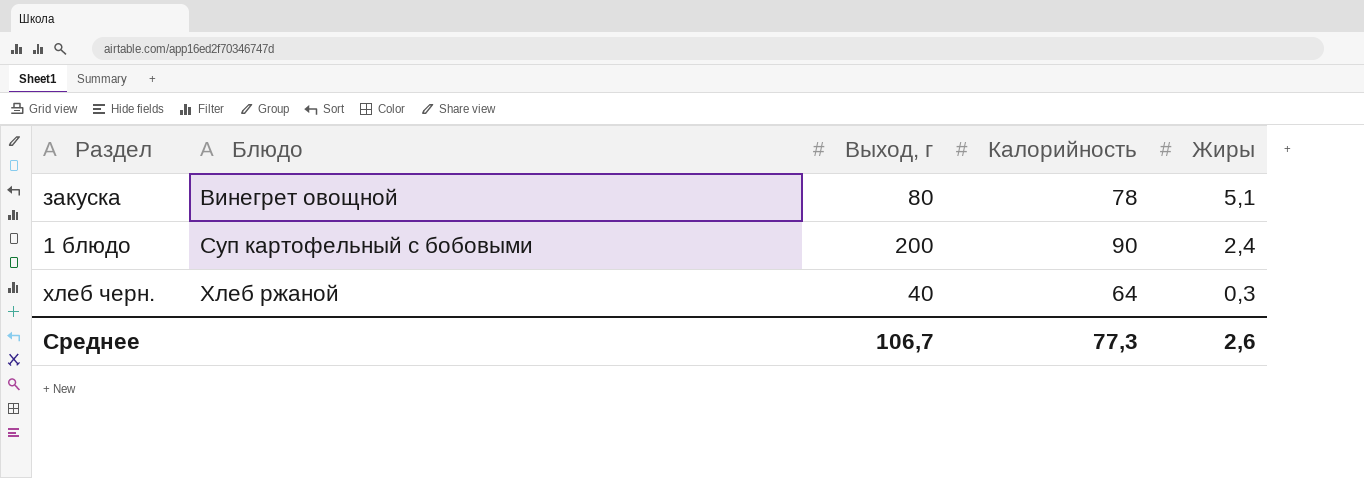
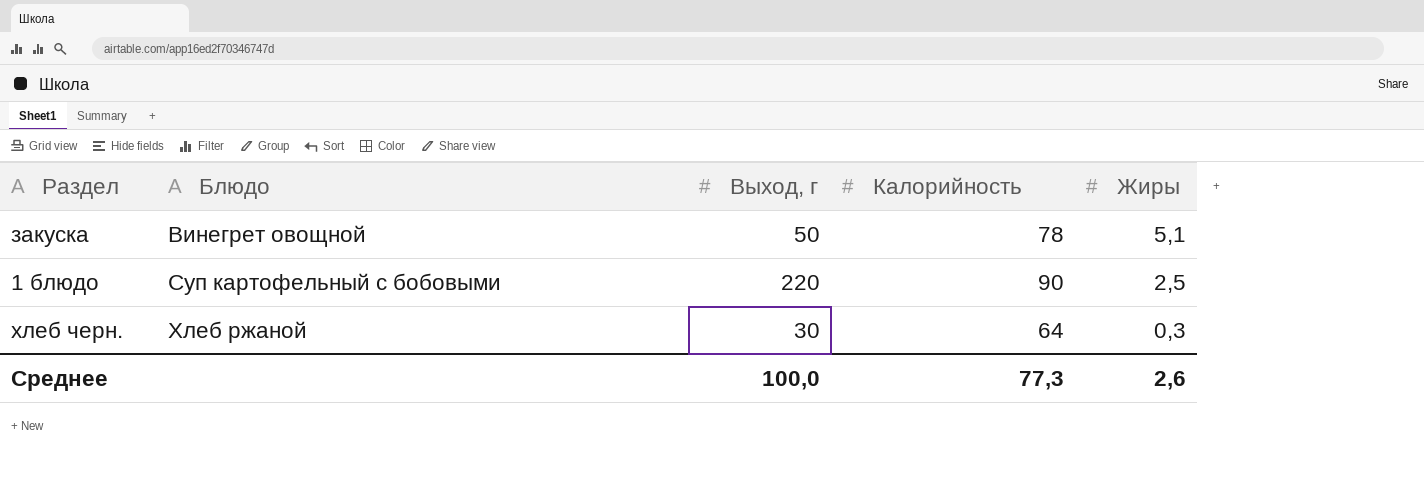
закуска | Выход, г: 80 -> 50
1 блюдо | Выход, г: 200 -> 220
1 блюдо | Жиры: 2,4 -> 2,5
хлеб черн. | Выход, г: 40 -> 30
Среднее | Выход, г: 106,7 -> 100,0

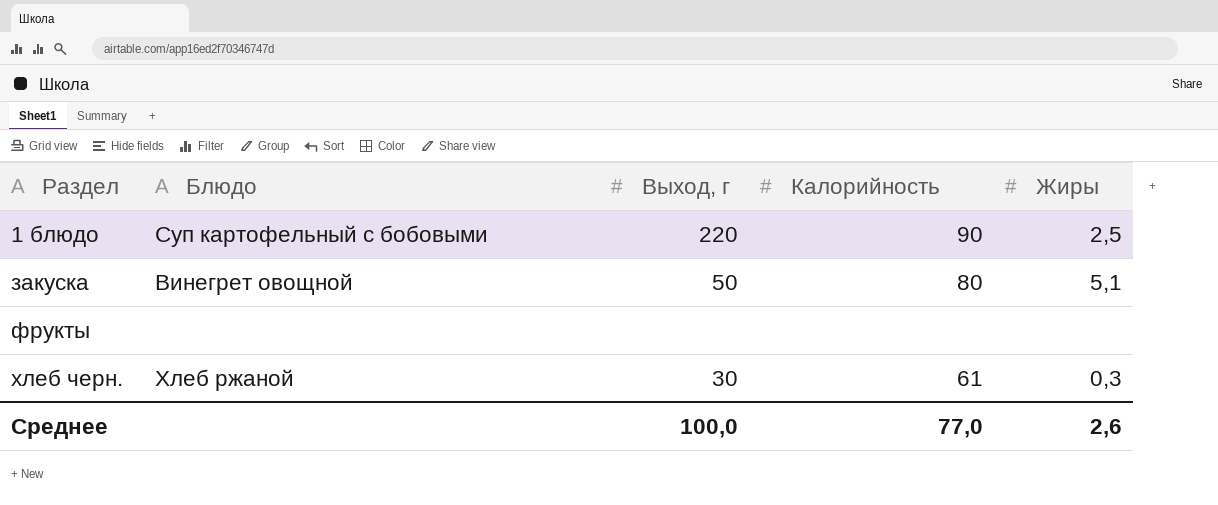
row order: Блюдо ascending -> Раздел ascending
закуска | Калорийность: 78 -> 80
row фрукты: none -> none | none | none | none
хлеб черн. | Калорийность: 64 -> 61
Среднее | Калорийность: 77,3 -> 77,0

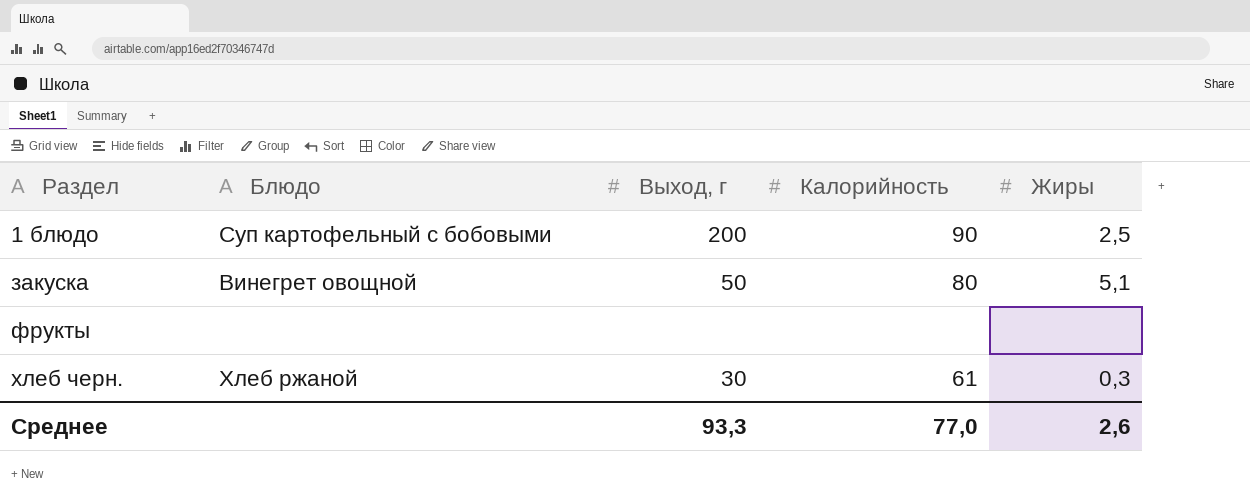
1 блюдо | Выход, г: 220 -> 200
Среднее | Выход, г: 100,0 -> 93,3

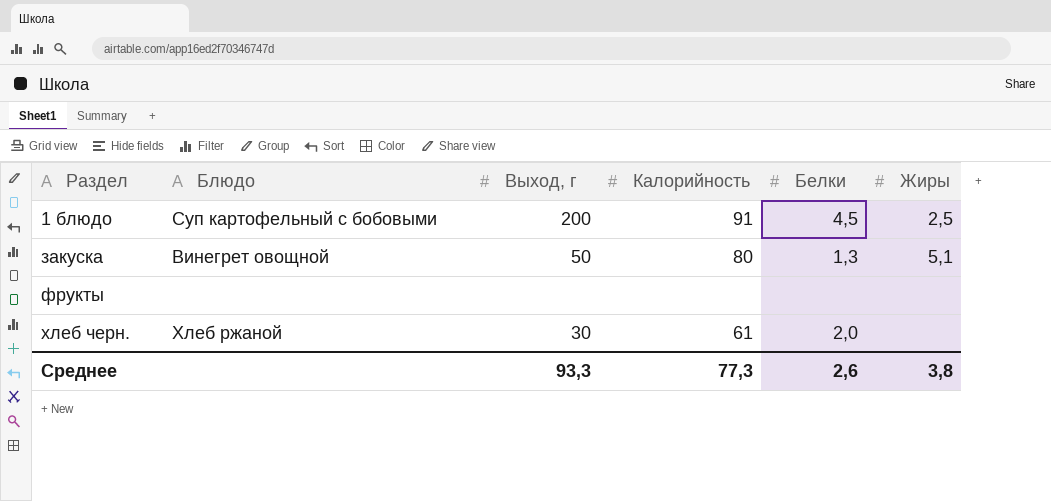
column Белки | position: none -> 5
1 блюдо | Калорийность: 90 -> 91
хлеб черн. | Жиры: 0,3 -> none
Среднее | Калорийность: 77,0 -> 77,3
Среднее | Жиры: 2,6 -> 3,8

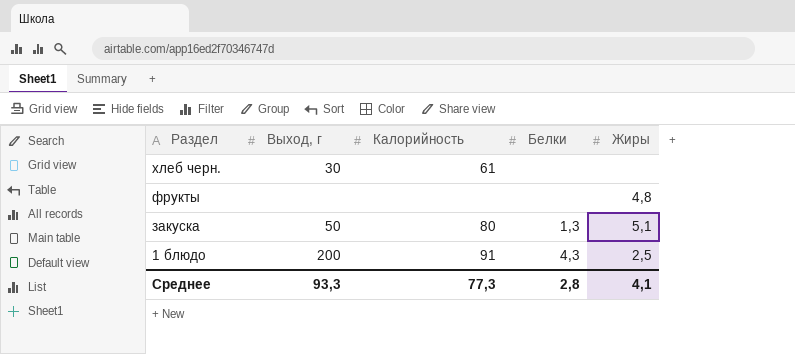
row order: Раздел ascending -> Раздел descending
column Блюдо | position: 2 -> none
хлеб черн. | Белки: 2,0 -> none
фрукты | Жиры: none -> 4,8
1 блюдо | Белки: 4,5 -> 4,3
Среднее | Белки: 2,6 -> 2,8
Среднее | Жиры: 3,8 -> 4,1

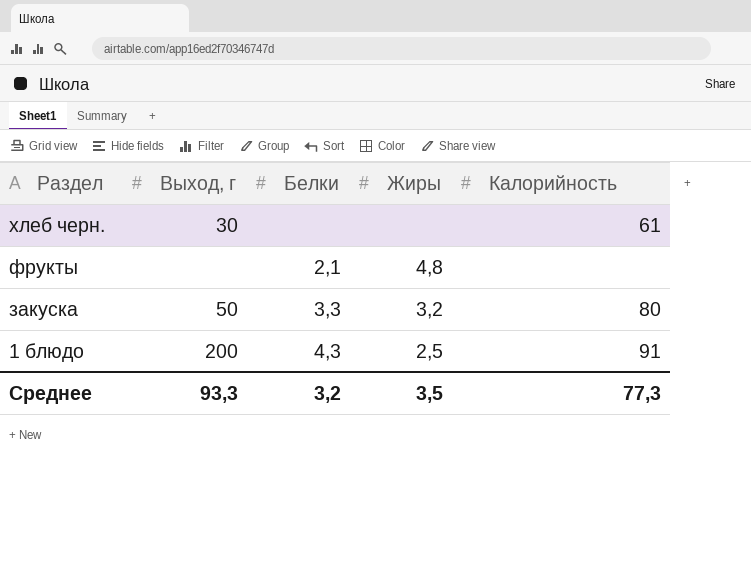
column Калорийность | position: 3 -> 5
фрукты | Белки: none -> 2,1
закуска | Белки: 1,3 -> 3,3
закуска | Жиры: 5,1 -> 3,2
Среднее | Белки: 2,8 -> 3,2
Среднее | Жиры: 4,1 -> 3,5

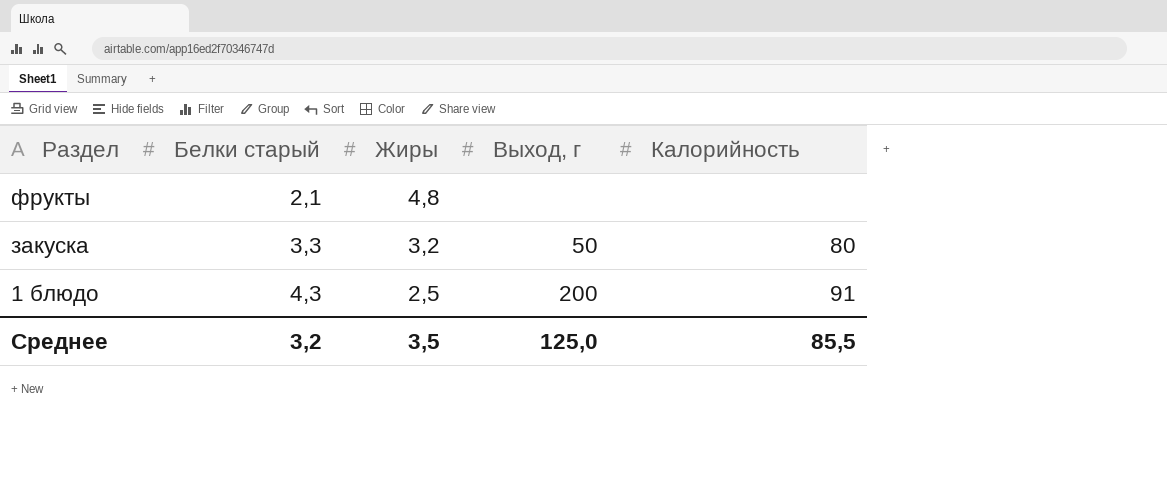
column name: Белки -> Белки старый
column Выход, г | position: 2 -> 4
row хлеб черн.: 30 | none | none | 61 -> none
Среднее | Выход, г: 93,3 -> 125,0
Среднее | Калорийность: 77,3 -> 85,5

